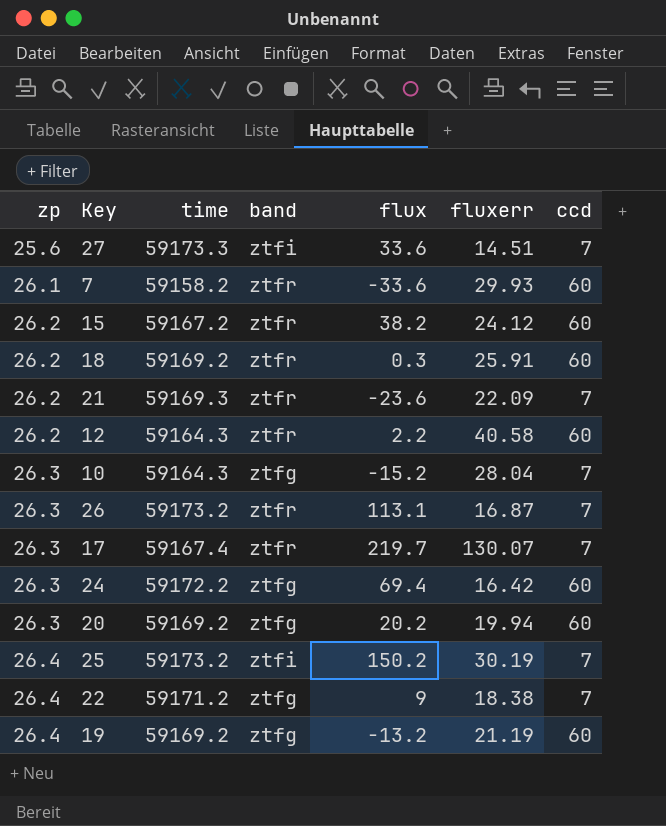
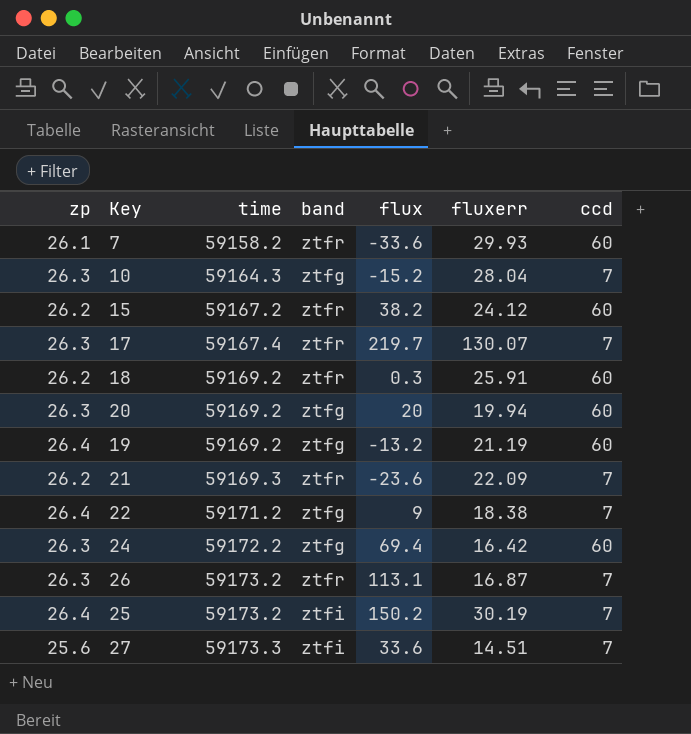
row order: zp ascending -> time ascending
row 12: 26.2 | 59164.3 | ztfr | 2.2 | 40.58 | 60 -> none
20 | flux: 20.2 -> 20

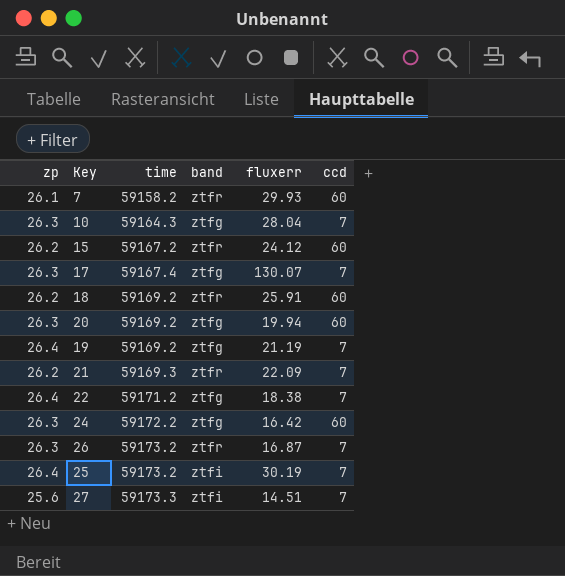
column flux | position: 5 -> none
17 | band: ztfr -> ztfg
19 | ccd: 60 -> 7

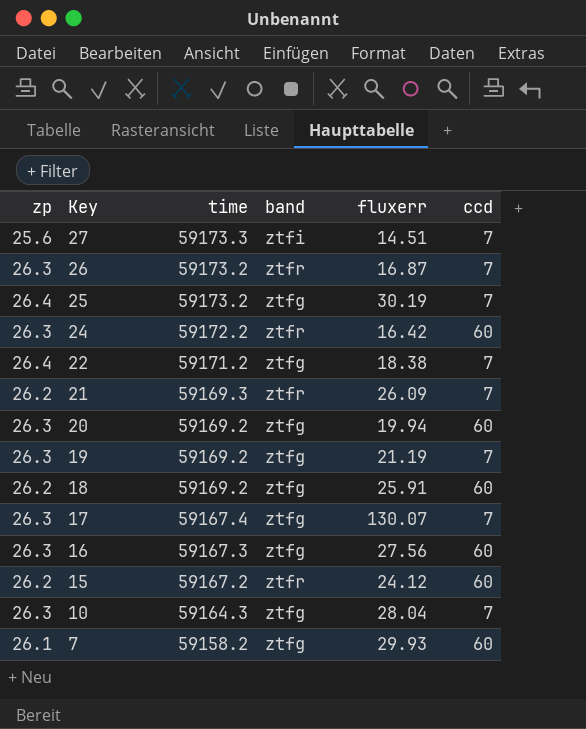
row order: time ascending -> Key descending
25 | band: ztfi -> ztfg
24 | band: ztfg -> ztfr
21 | fluxerr: 22.09 -> 26.09
19 | zp: 26.4 -> 26.3
18 | band: ztfr -> ztfg
row 16: none -> 26.3 | 59167.3 | ztfg | 27.56 | 60
7 | band: ztfr -> ztfg

